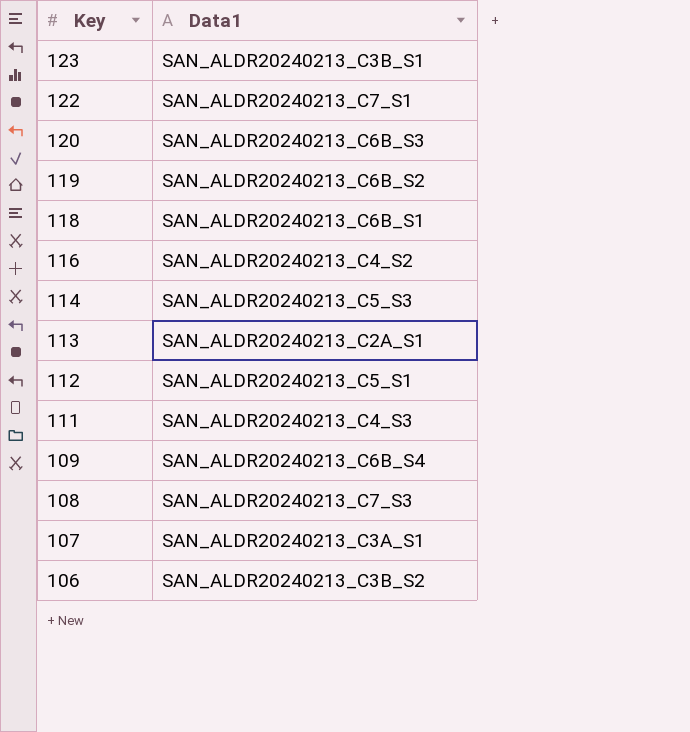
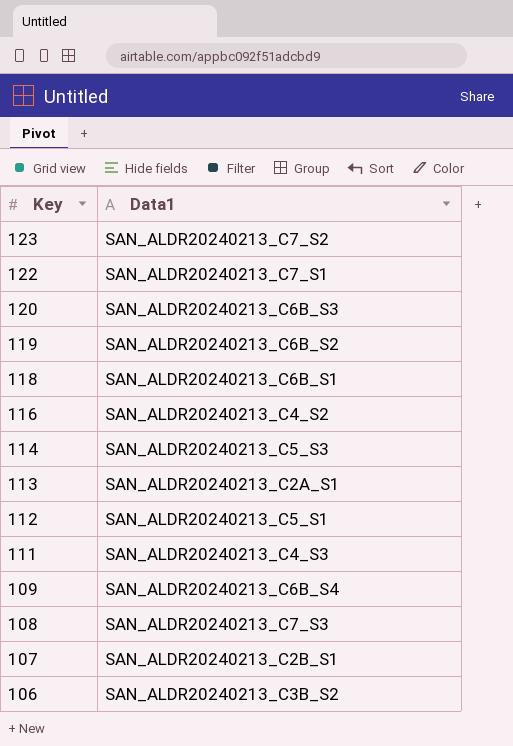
123 | Data1: SAN_ALDR20240213_C3B_S1 -> SAN_ALDR20240213_C7_S2
107 | Data1: SAN_ALDR20240213_C3A_S1 -> SAN_ALDR20240213_C2B_S1

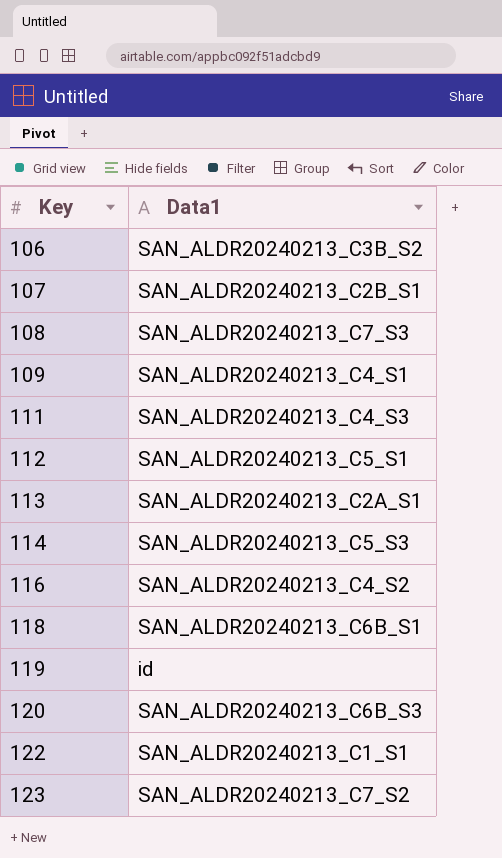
row order: Key descending -> Key ascending
109 | Data1: SAN_ALDR20240213_C6B_S4 -> SAN_ALDR20240213_C4_S1
119 | Data1: SAN_ALDR20240213_C6B_S2 -> id
122 | Data1: SAN_ALDR20240213_C7_S1 -> SAN_ALDR20240213_C1_S1

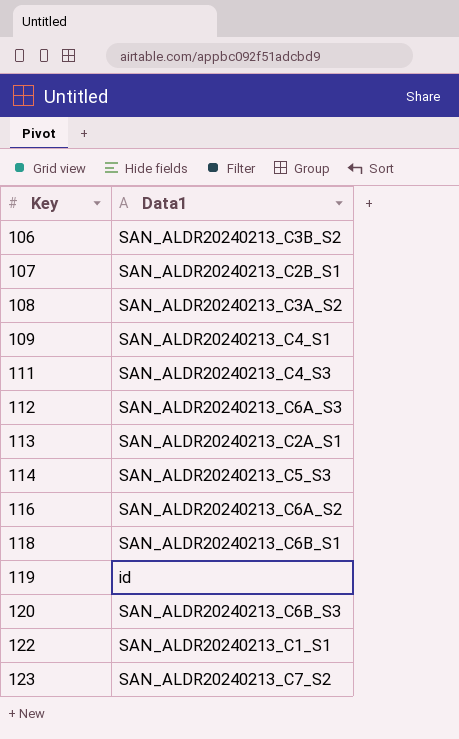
108 | Data1: SAN_ALDR20240213_C7_S3 -> SAN_ALDR20240213_C3A_S2
112 | Data1: SAN_ALDR20240213_C5_S1 -> SAN_ALDR20240213_C6A_S3
116 | Data1: SAN_ALDR20240213_C4_S2 -> SAN_ALDR20240213_C6A_S2

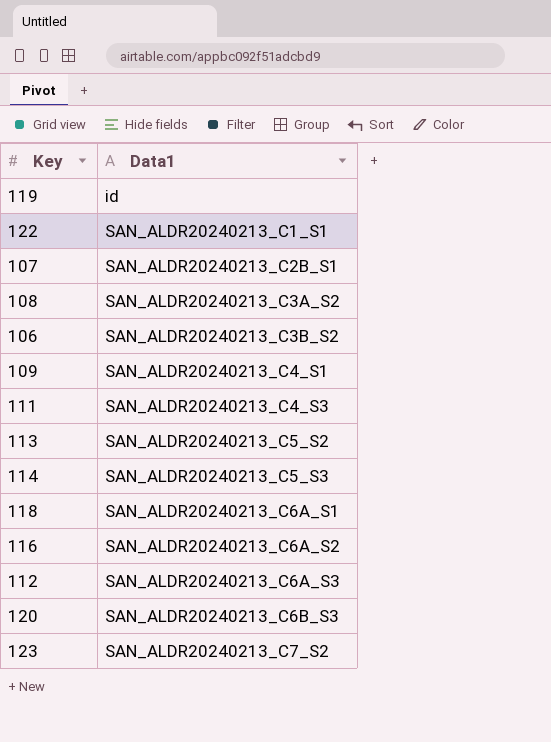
row order: Key ascending -> Data1 ascending
113 | Data1: SAN_ALDR20240213_C2A_S1 -> SAN_ALDR20240213_C5_S2
118 | Data1: SAN_ALDR20240213_C6B_S1 -> SAN_ALDR20240213_C6A_S1

